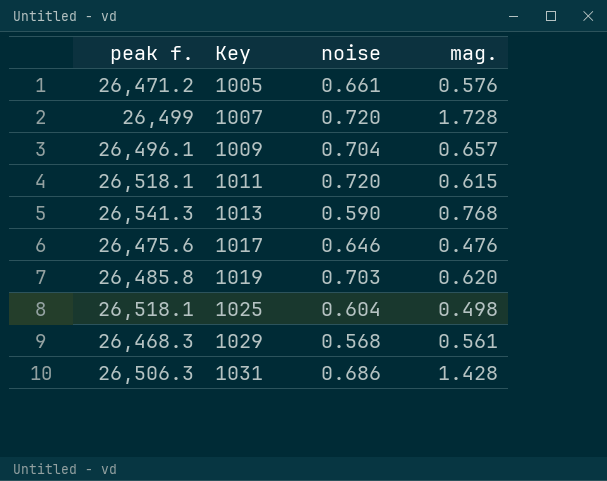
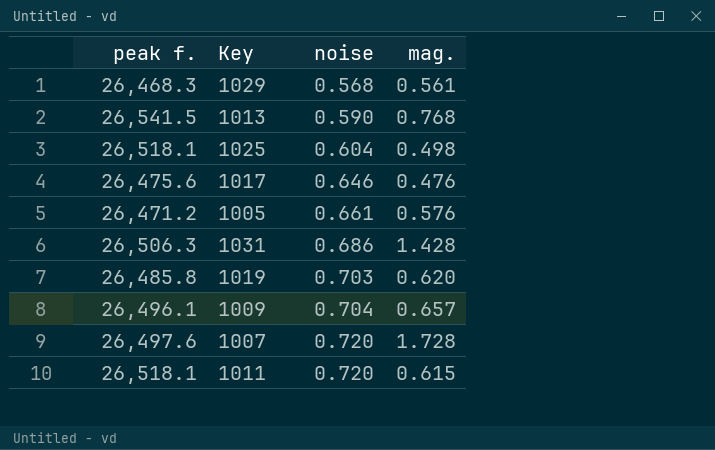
row order: Key ascending -> noise ascending
1013 | peak f.: 26,541.3 -> 26,541.5
1007 | peak f.: 26,499 -> 26,497.6

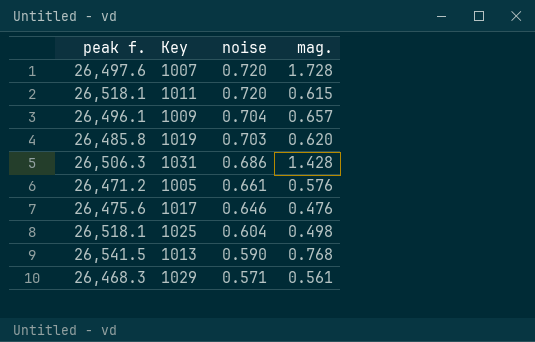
row order: noise ascending -> noise descending
1029 | noise: 0.568 -> 0.571

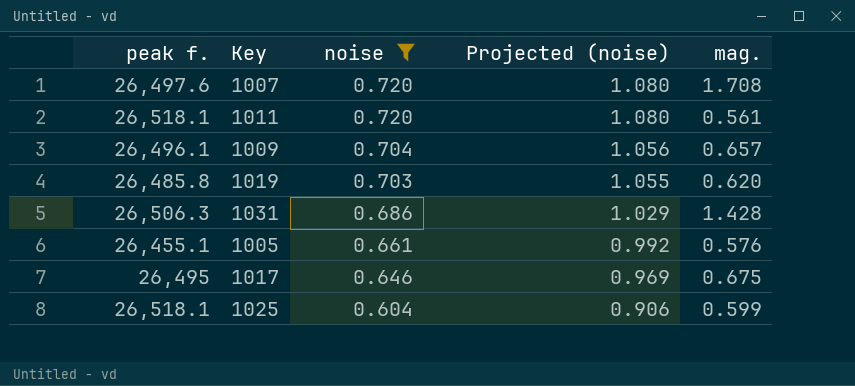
filter: none -> noise >= 0.604
column Projected (noise) | formula: none -> [noise] * 1.5
1007 | mag.: 1.728 -> 1.708
1011 | mag.: 0.615 -> 0.561
1005 | peak f.: 26,471.2 -> 26,455.1
1017 | peak f.: 26,475.6 -> 26,495
1017 | mag.: 0.476 -> 0.675
1025 | mag.: 0.498 -> 0.599

